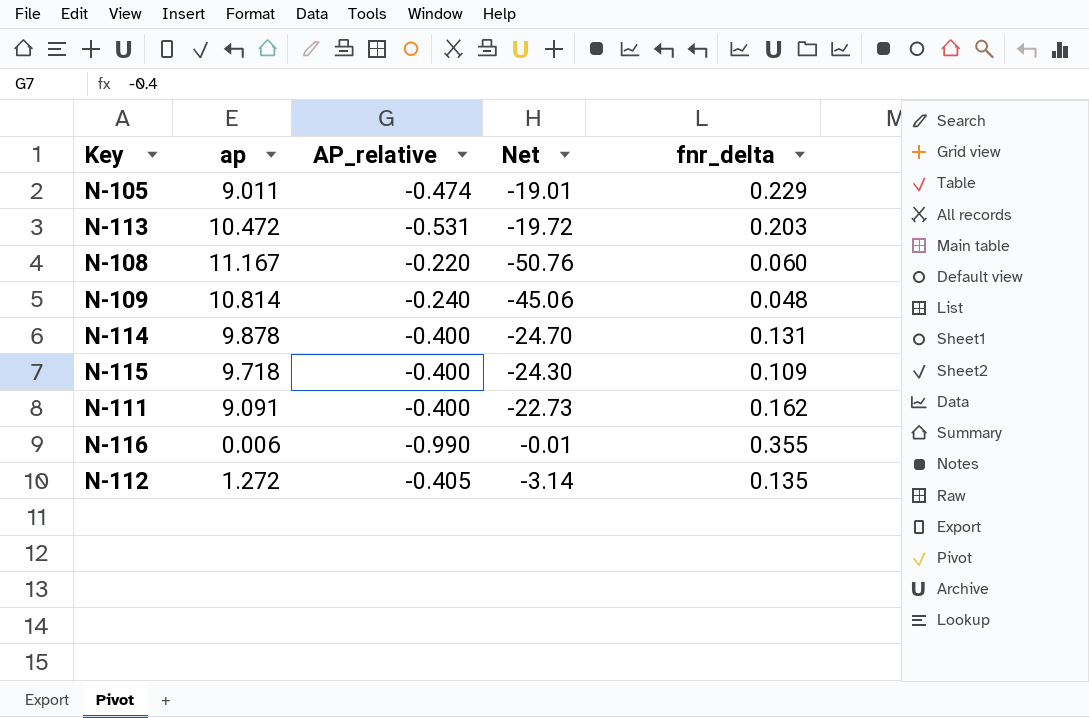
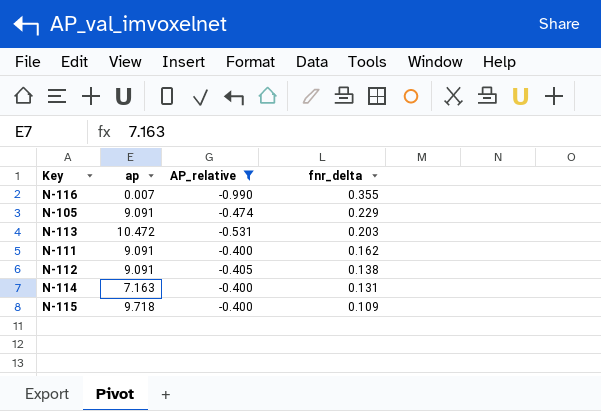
filter: none -> AP_relative <= -0.400
row order: none -> fnr_delta descending
column Net | formula: [ap] / [AP_relative] -> none
N-116 | ap: 0.006 -> 0.007
N-105 | ap: 9.011 -> 9.091
N-112 | ap: 1.272 -> 9.091
N-112 | fnr_delta: 0.135 -> 0.138
N-114 | ap: 9.878 -> 7.163

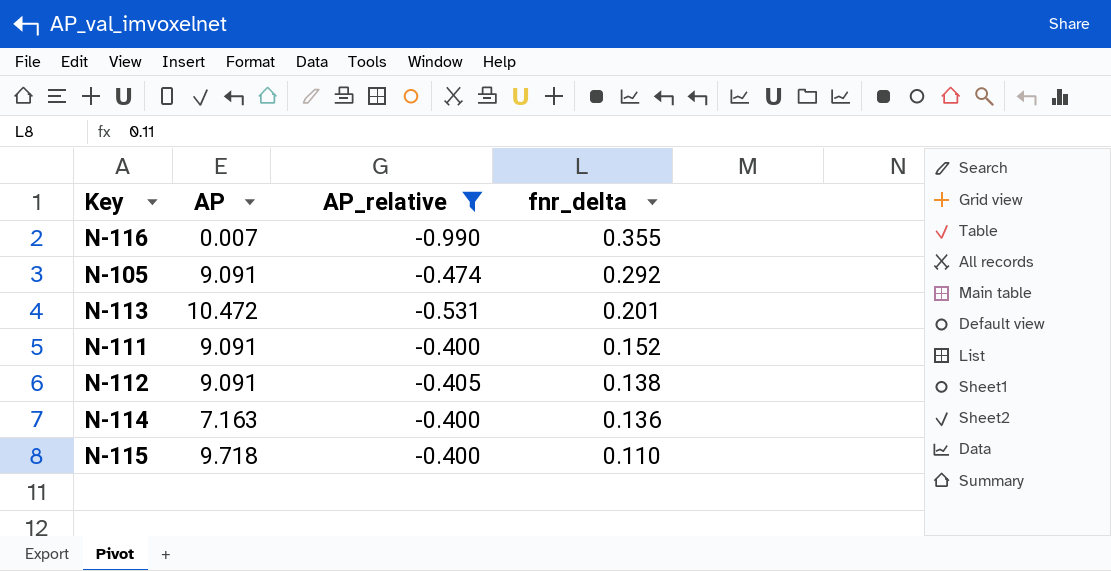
column name: ap -> AP
N-105 | fnr_delta: 0.229 -> 0.292
N-113 | fnr_delta: 0.203 -> 0.201
N-111 | fnr_delta: 0.162 -> 0.152
N-114 | fnr_delta: 0.131 -> 0.136
N-115 | fnr_delta: 0.109 -> 0.110

